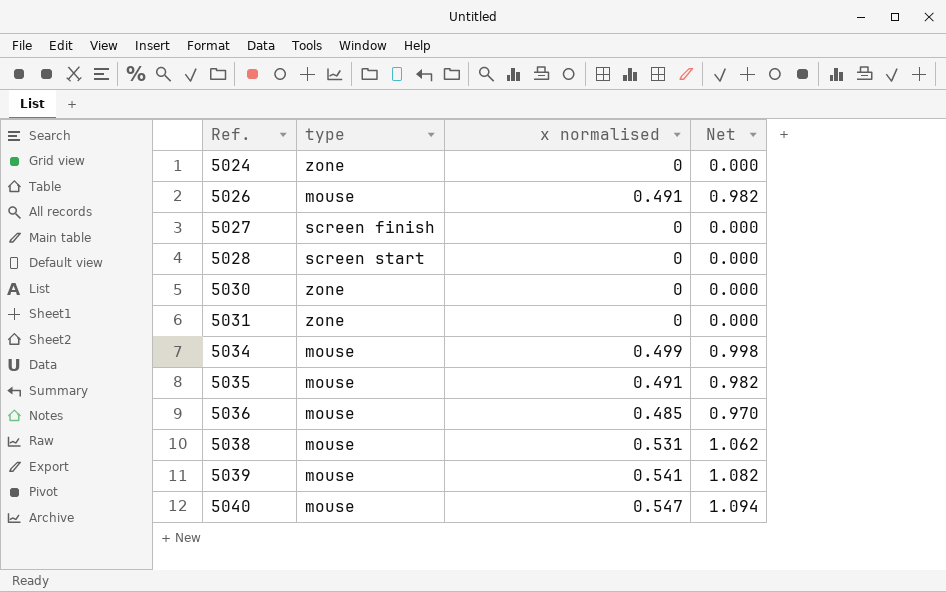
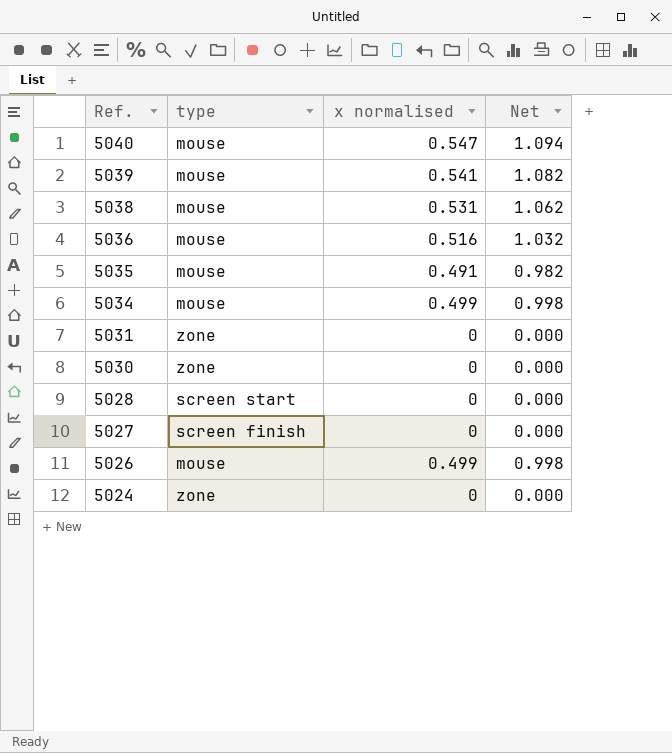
row order: Ref. ascending -> Ref. descending
5036 | x normalised: 0.485 -> 0.516
5036 | Net: 0.970 -> 1.032
5026 | x normalised: 0.491 -> 0.499
5026 | Net: 0.982 -> 0.998

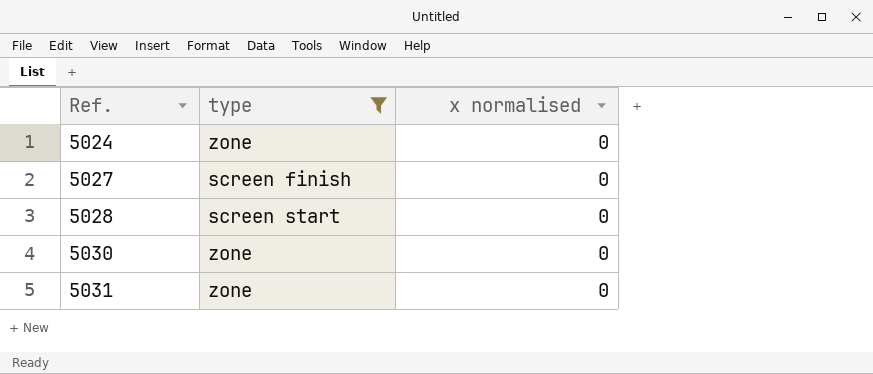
filter: none -> type != mouse
row order: Ref. descending -> Ref. ascending
column Net | formula: [x normalised] * 2 -> none

